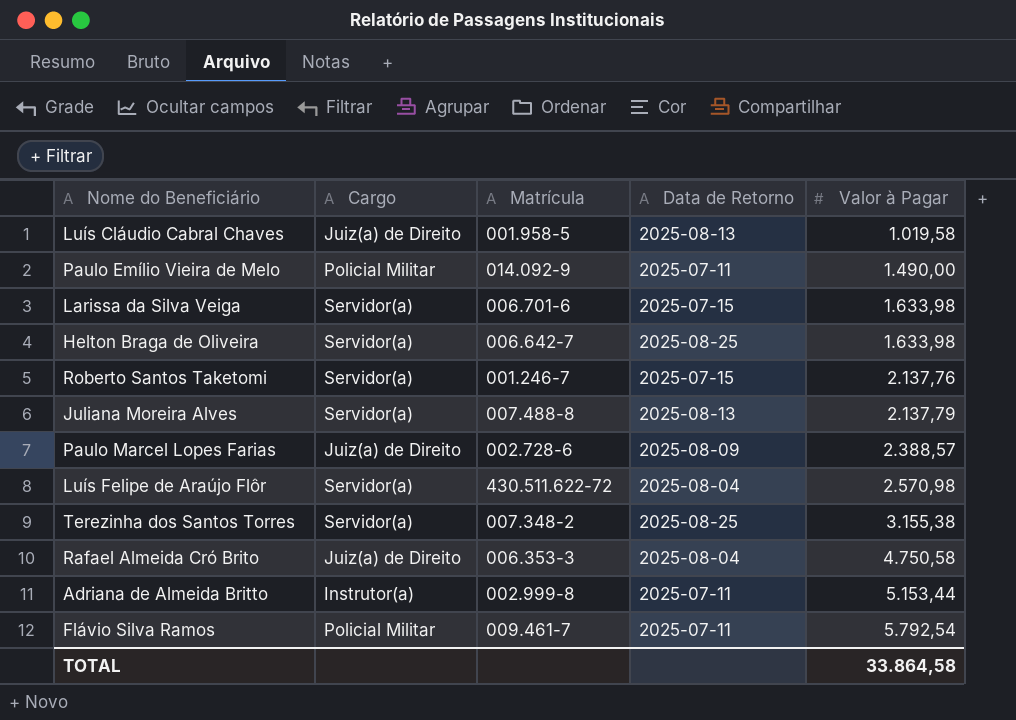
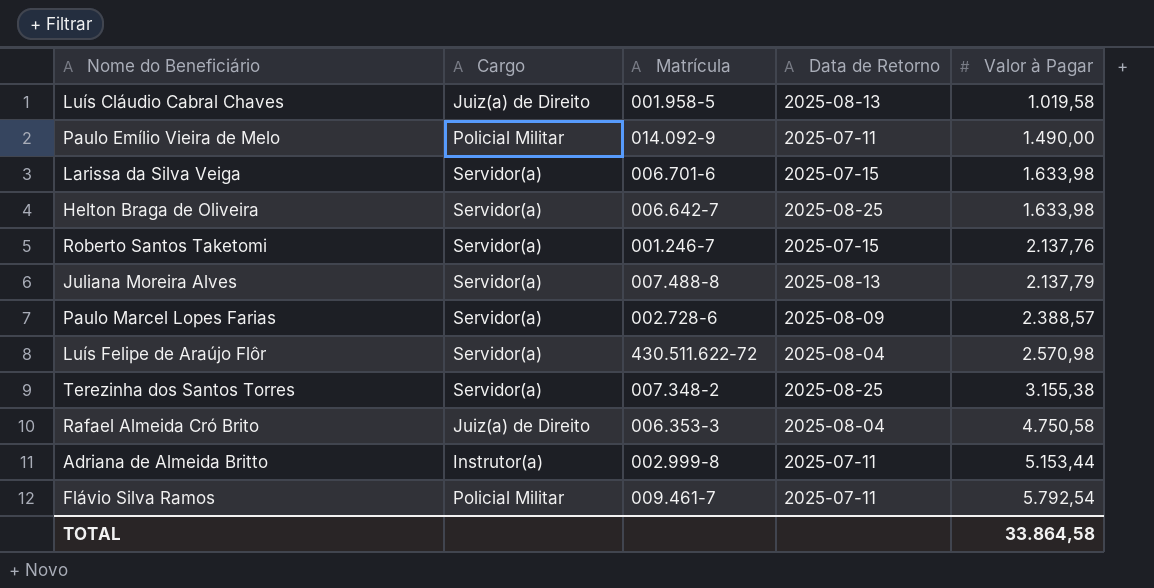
Paulo Marcel Lopes Farias | Cargo: Juiz(a) de Direito -> Servidor(a)

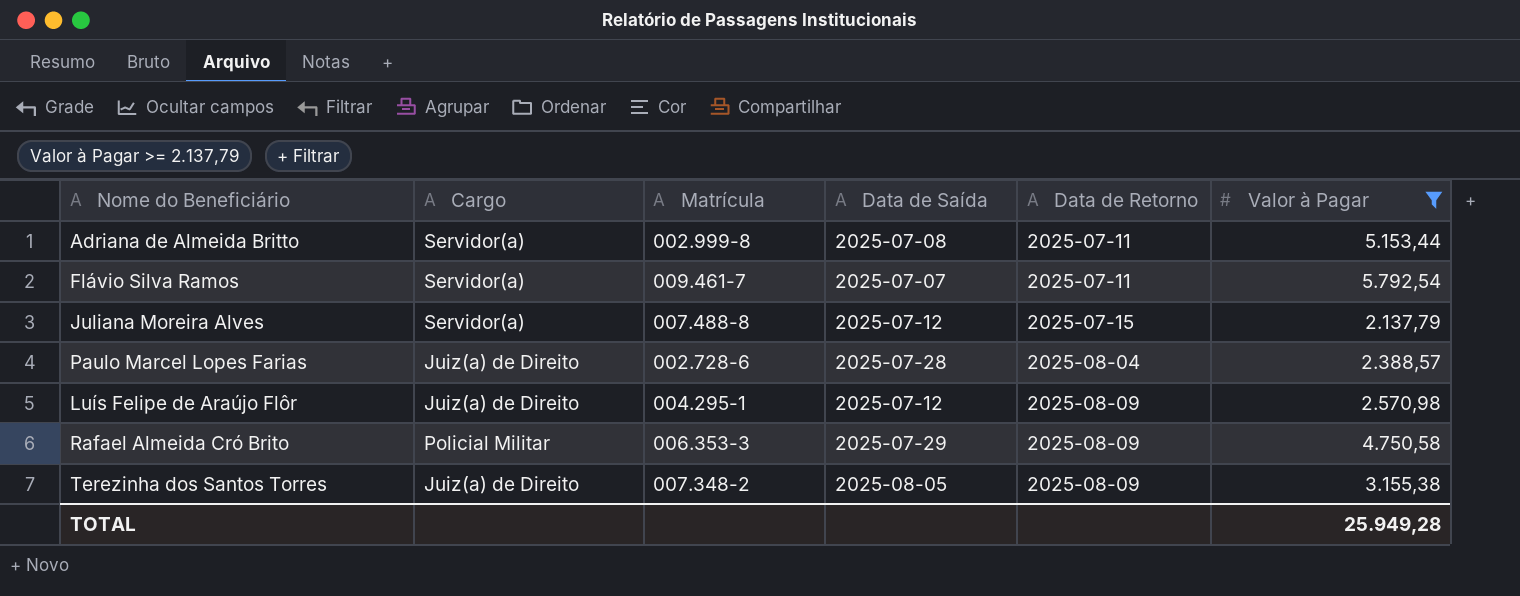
filter: none -> Valor à Pagar >= 2.137,79
row order: Valor à Pagar ascending -> Data de Retorno ascending
column Data de Saída | position: none -> 4
Adriana de Almeida Britto | Cargo: Instrutor(a) -> Servidor(a)
Flávio Silva Ramos | Cargo: Policial Militar -> Servidor(a)
Juliana Moreira Alves | Data de Retorno: 2025-08-13 -> 2025-07-15
Paulo Marcel Lopes Farias | Cargo: Servidor(a) -> Juiz(a) de Direito
Paulo Marcel Lopes Farias | Data de Retorno: 2025-08-09 -> 2025-08-04
Luís Felipe de Araújo Flôr | Cargo: Servidor(a) -> Juiz(a) de Direito
Luís Felipe de Araújo Flôr | Matrícula: 430.511.622-72 -> 004.295-1
Luís Felipe de Araújo Flôr | Data de Retorno: 2025-08-04 -> 2025-08-09
Rafael Almeida Cró Brito | Cargo: Juiz(a) de Direito -> Policial Militar
Rafael Almeida Cró Brito | Data de Retorno: 2025-08-04 -> 2025-08-09
Terezinha dos Santos Torres | Cargo: Servidor(a) -> Juiz(a) de Direito
Terezinha dos Santos Torres | Data de Retorno: 2025-08-25 -> 2025-08-09
TOTAL | Valor à Pagar: 33.864,58 -> 25.949,28

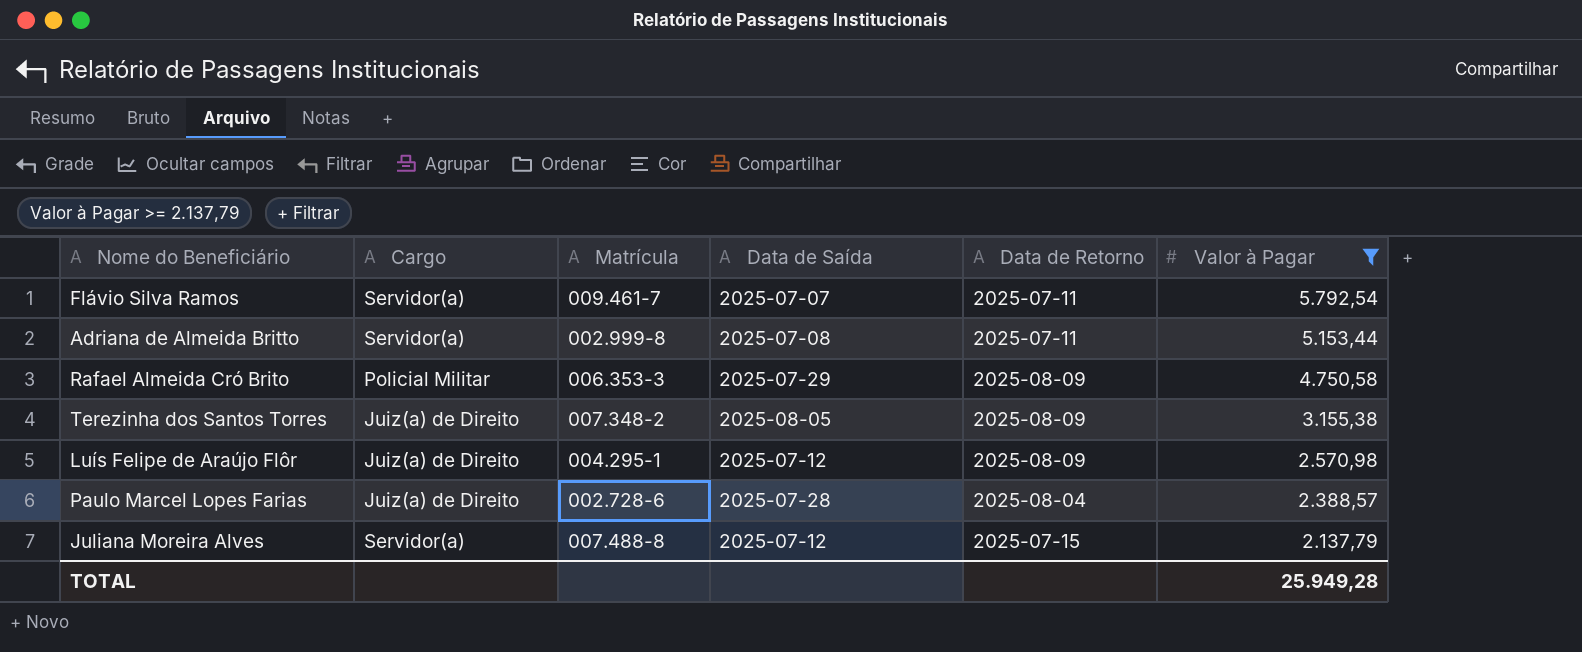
row order: Data de Retorno ascending -> Valor à Pagar descending

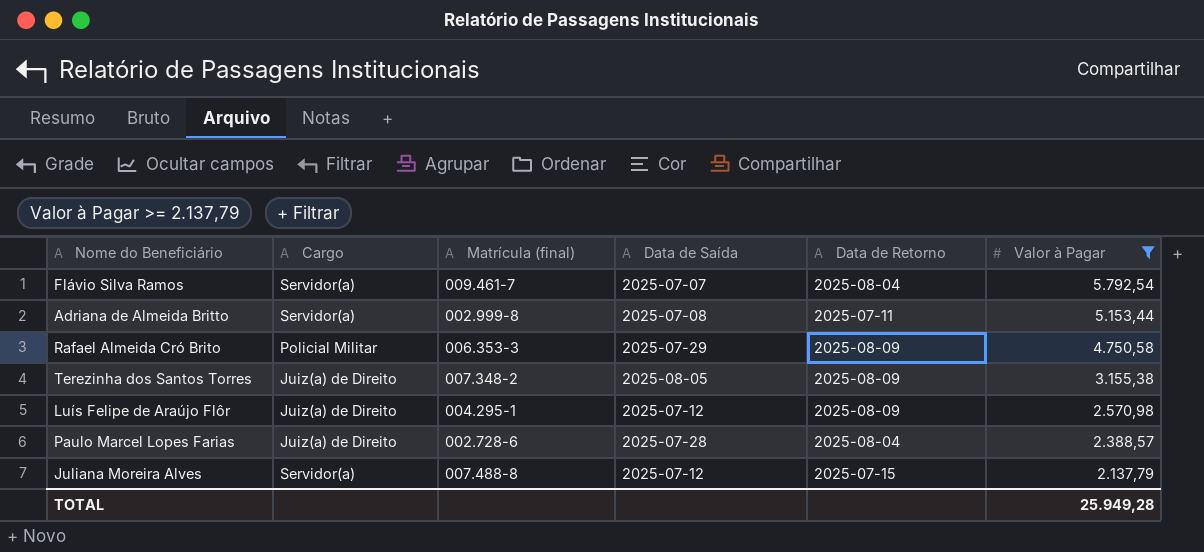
column name: Matrícula -> Matrícula (final)
Flávio Silva Ramos | Data de Retorno: 2025-07-11 -> 2025-08-04

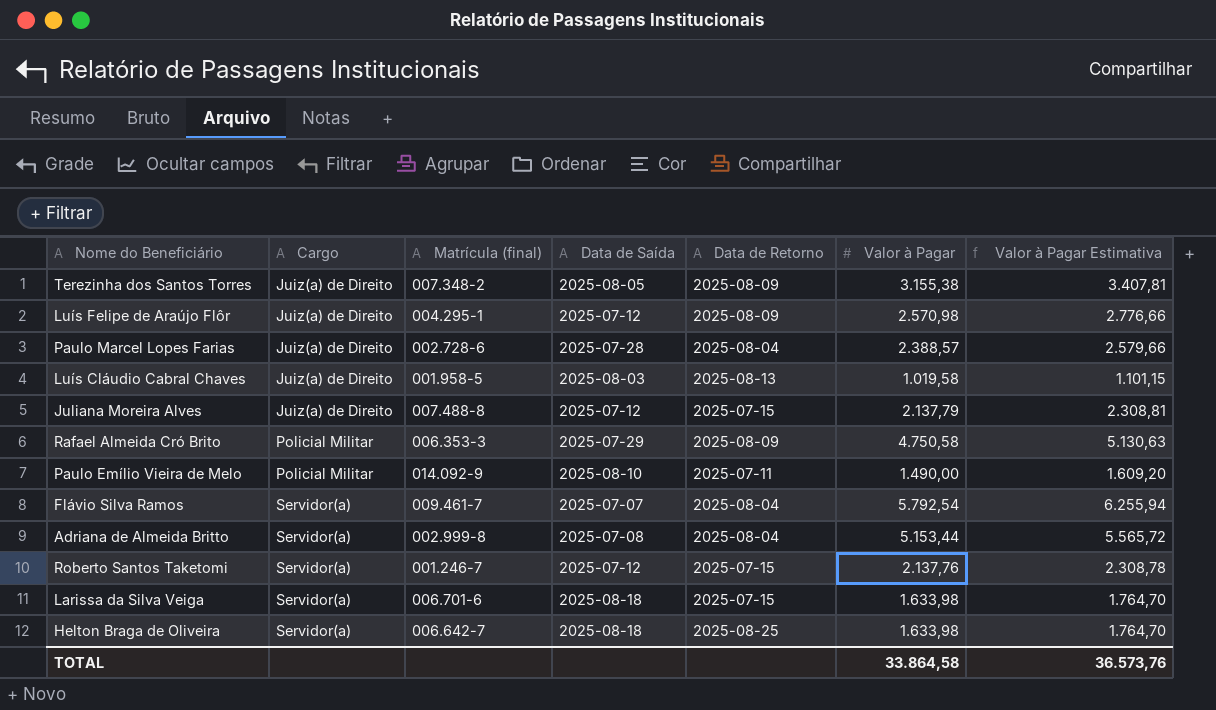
filter: Valor à Pagar >= 2.137,79 -> none
row order: Valor à Pagar descending -> Cargo ascending
column Valor à Pagar Estimativa | formula: none -> [Valor à Pagar] * 1,08
Juliana Moreira Alves | Cargo: Servidor(a) -> Juiz(a) de Direito
Adriana de Almeida Britto | Data de Retorno: 2025-07-11 -> 2025-08-04
TOTAL | Valor à Pagar: 25.949,28 -> 33.864,58

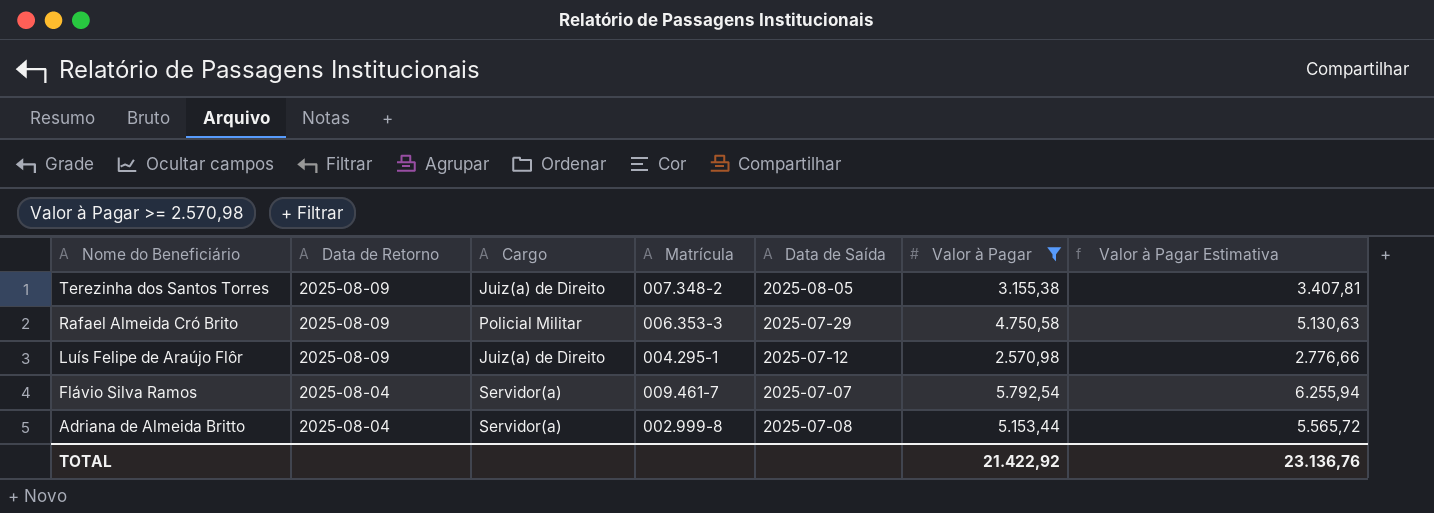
filter: none -> Valor à Pagar >= 2.570,98
row order: Cargo ascending -> Nome do Beneficiário descending
column Data de Retorno | position: 5 -> 2
column name: Matrícula (final) -> Matrícula
TOTAL | Valor à Pagar: 33.864,58 -> 21.422,92
TOTAL | Valor à Pagar Estimativa: 36.573,76 -> 23.136,76

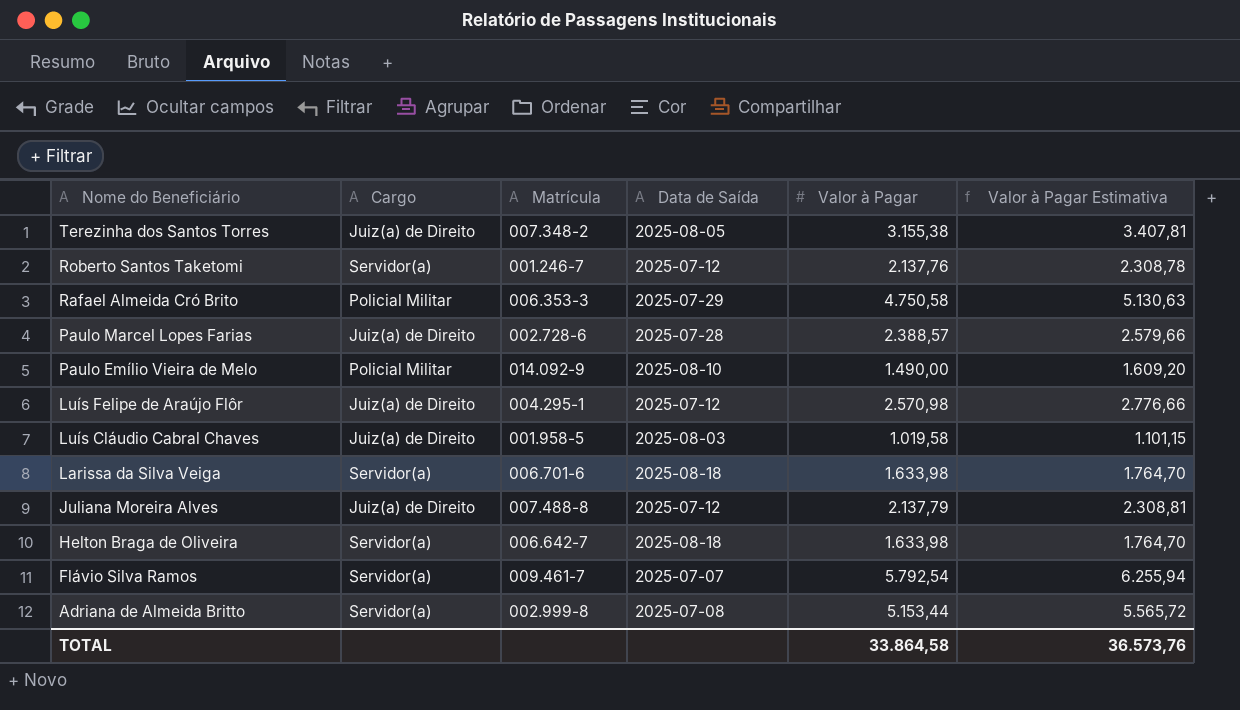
filter: Valor à Pagar >= 2.570,98 -> none
column Data de Retorno | position: 2 -> none
TOTAL | Valor à Pagar: 21.422,92 -> 33.864,58
TOTAL | Valor à Pagar Estimativa: 23.136,76 -> 36.573,76

